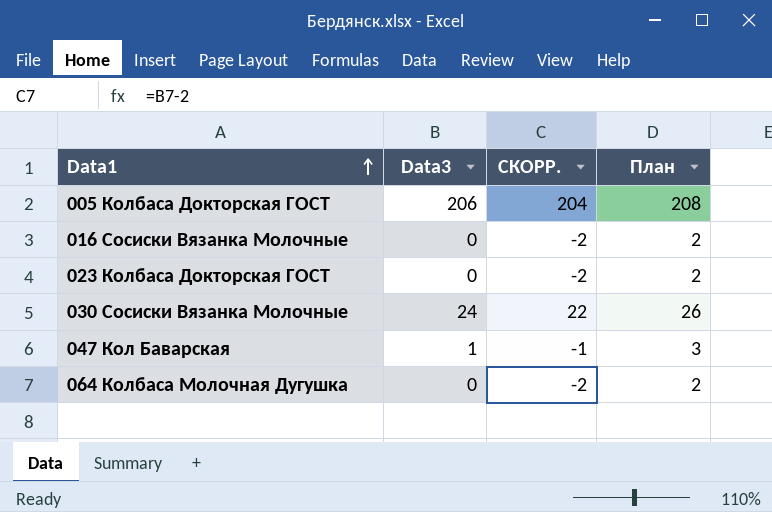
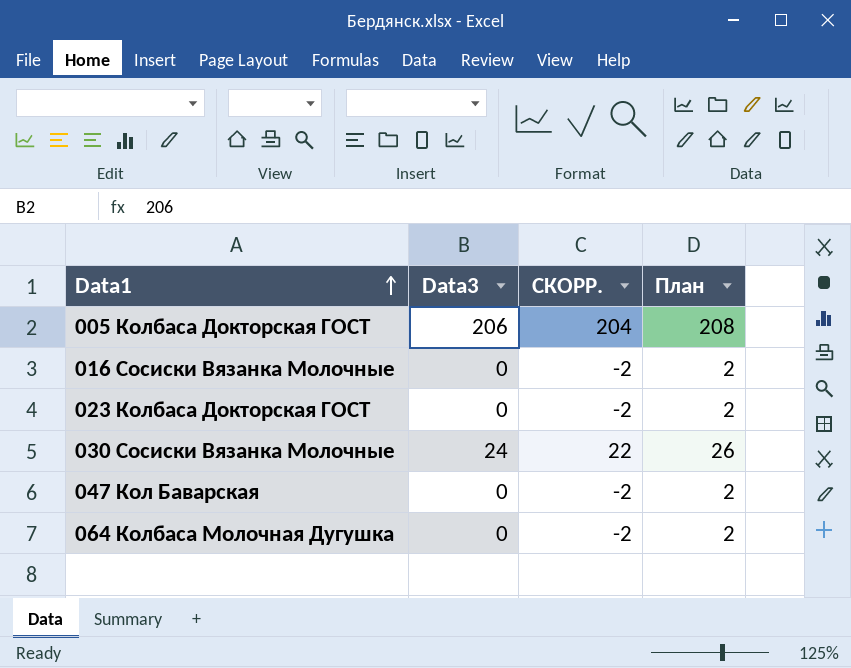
047 Кол Баварская | Data3: 1 -> 0
047 Кол Баварская | СКОРР.: -1 -> -2
047 Кол Баварская | План: 3 -> 2

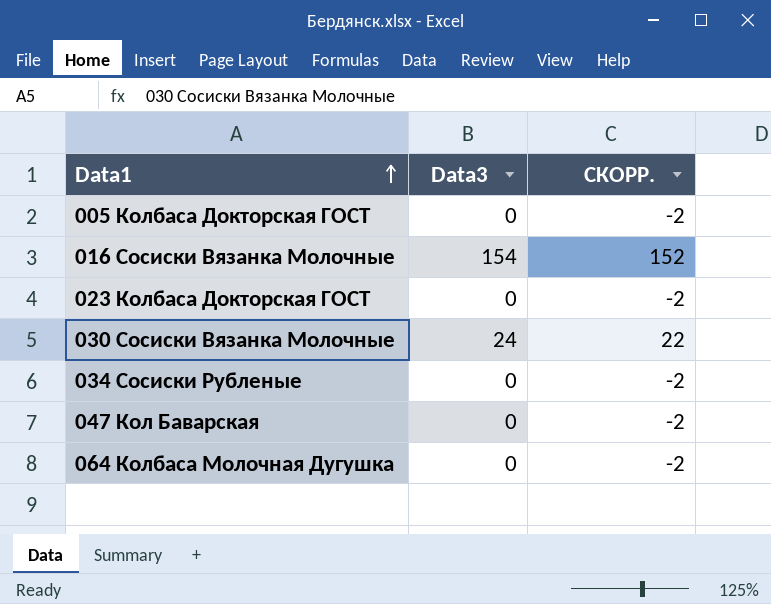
column План | formula: [Data3] + 2 -> none
005 Колбаса Докторская ГОСТ | Data3: 206 -> 0
005 Колбаса Докторская ГОСТ | СКОРР.: 204 -> -2
016 Сосиски Вязанка Молочные | Data3: 0 -> 154
016 Сосиски Вязанка Молочные | СКОРР.: -2 -> 152
row 034 Сосиски Рубленые: none -> 0 | -2

